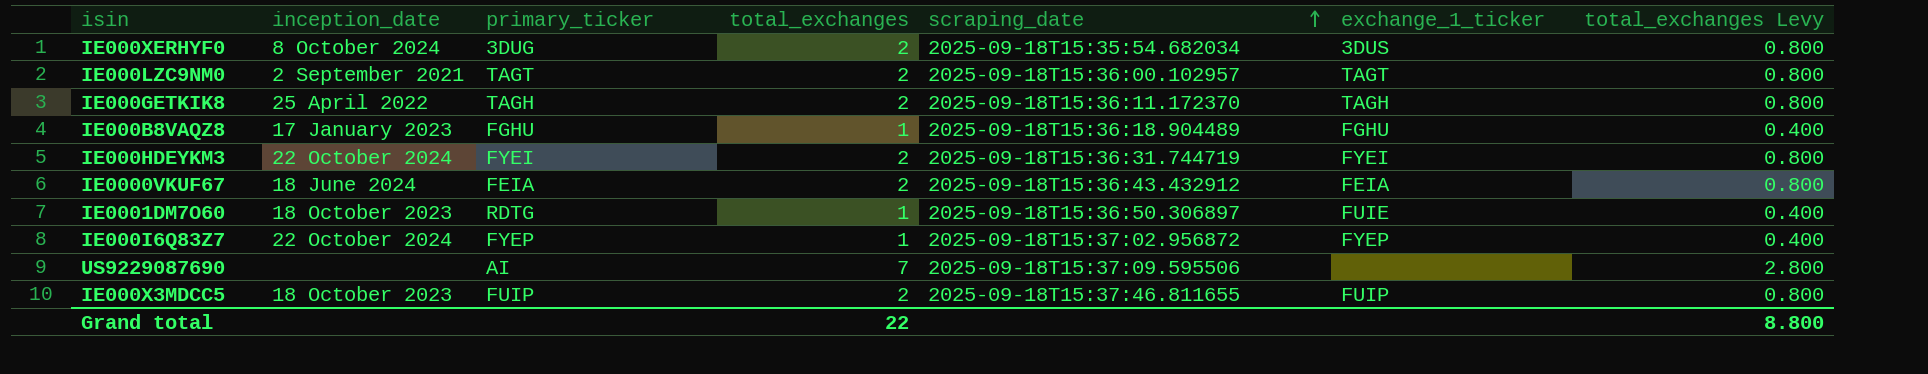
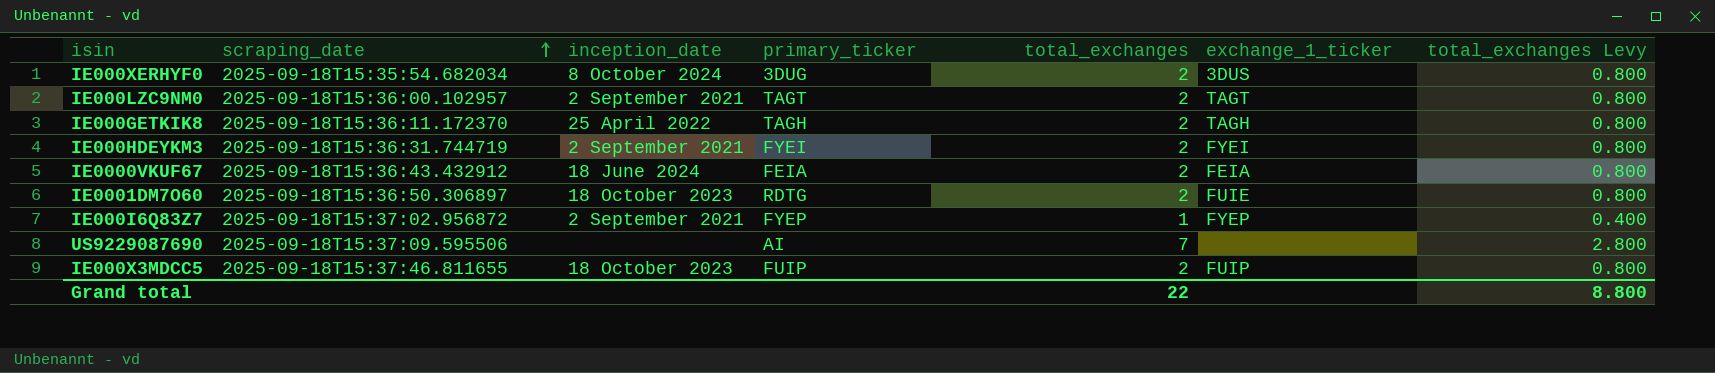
column scraping_date | position: 5 -> 2
row IE000B8VAQZ8: 17 January 2023 | FGHU | 1 | 2025-09-18T15:36:18.904489 | FGHU | 0.400 -> none
IE000HDEYKM3 | inception_date: 22 October 2024 -> 2 September 2021
IE0001DM7O60 | total_exchanges: 1 -> 2
IE0001DM7O60 | total_exchanges Levy: 0.400 -> 0.800
IE000I6Q83Z7 | inception_date: 22 October 2024 -> 2 September 2021

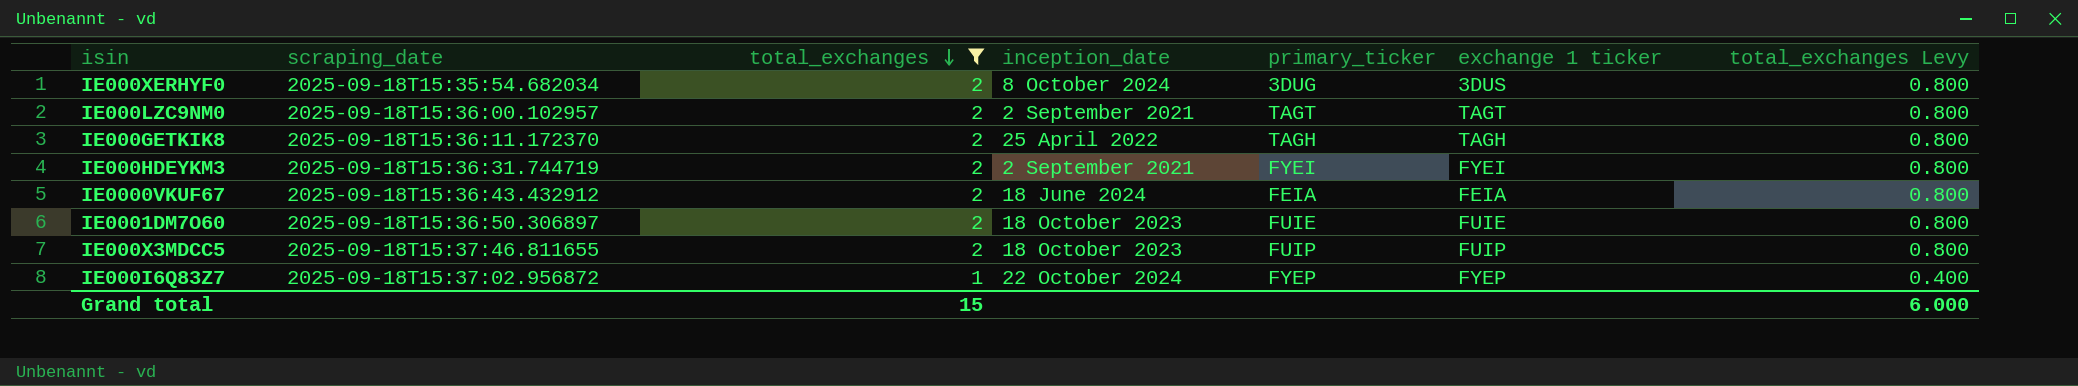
filter: none -> total_exchanges != 7
row order: scraping_date ascending -> total_exchanges descending
column total_exchanges | position: 5 -> 3
column name: exchange_1_ticker -> exchange 1 ticker
IE0001DM7O60 | primary_ticker: RDTG -> FUIE
IE000I6Q83Z7 | inception_date: 2 September 2021 -> 22 October 2024
Grand total | total_exchanges: 22 -> 15
Grand total | total_exchanges Levy: 8.800 -> 6.000

